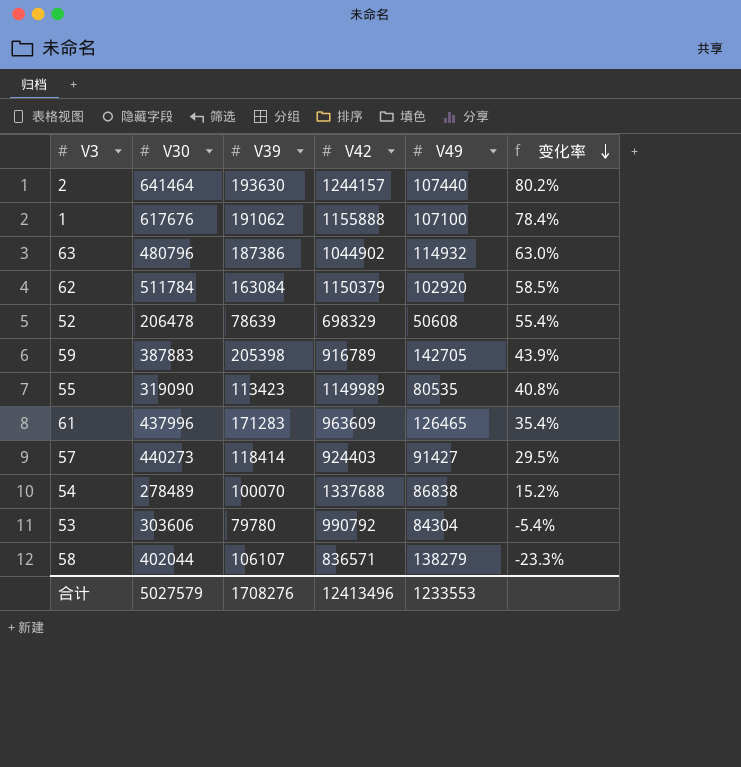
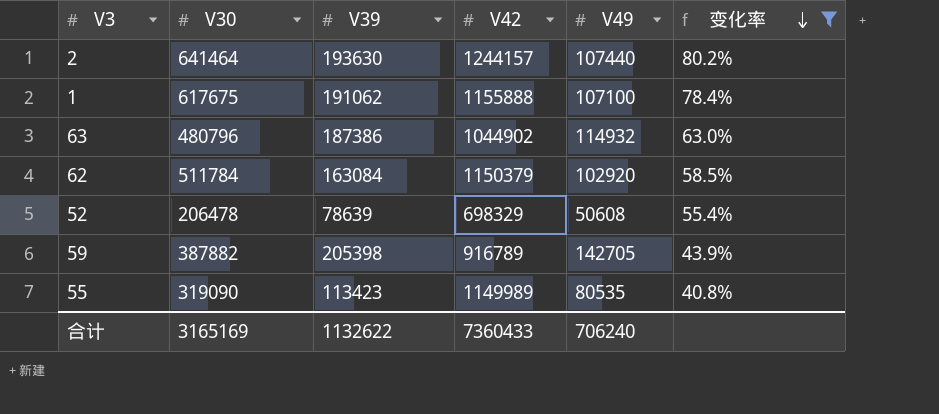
filter: none -> 变化率 >= 40.8%
1 | V30: 617676 -> 617675
59 | V30: 387883 -> 387882
合计 | V30: 5027579 -> 3165169
合计 | V39: 1708276 -> 1132622
合计 | V42: 12413496 -> 7360433
合计 | V49: 1233553 -> 706240

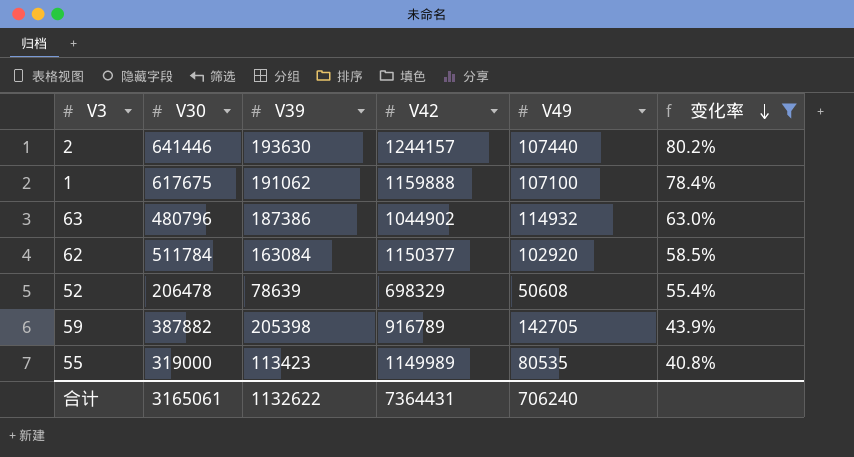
2 | V30: 641464 -> 641446
1 | V42: 1155888 -> 1159888
62 | V42: 1150379 -> 1150377
55 | V30: 319090 -> 319000
合计 | V30: 3165169 -> 3165061
合计 | V42: 7360433 -> 7364431

